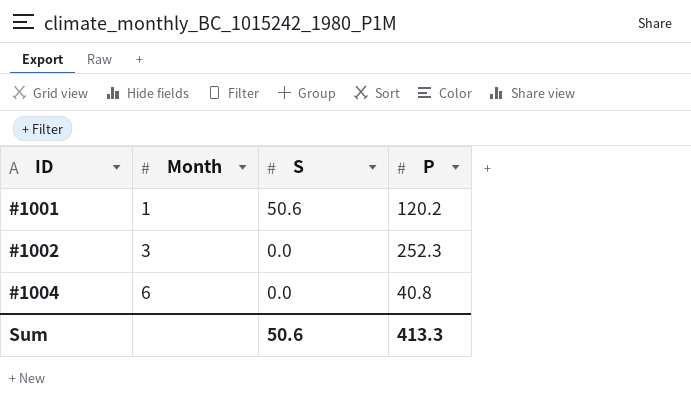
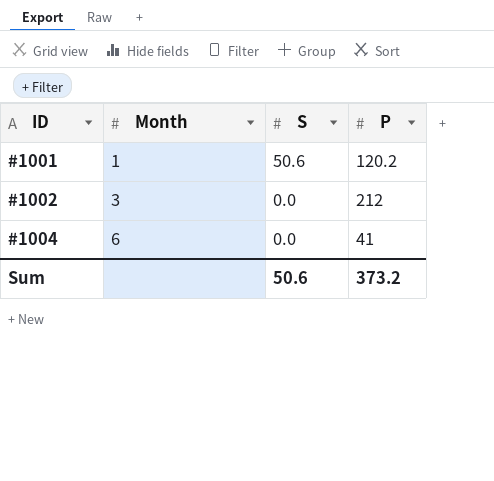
#1002 | P: 252.3 -> 212
#1004 | P: 40.8 -> 41
Sum | P: 413.3 -> 373.2

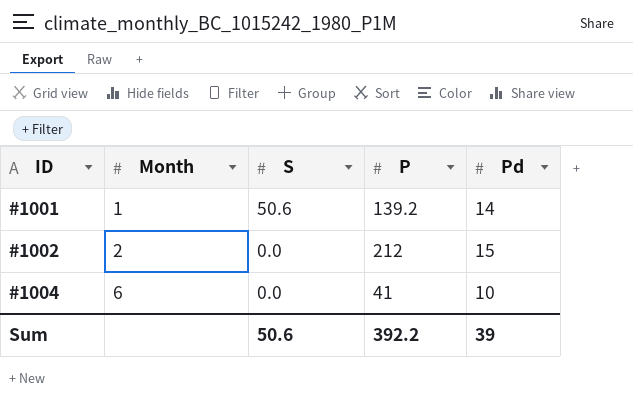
column Pd | position: none -> 5
#1001 | P: 120.2 -> 139.2
#1002 | Month: 3 -> 2
Sum | P: 373.2 -> 392.2

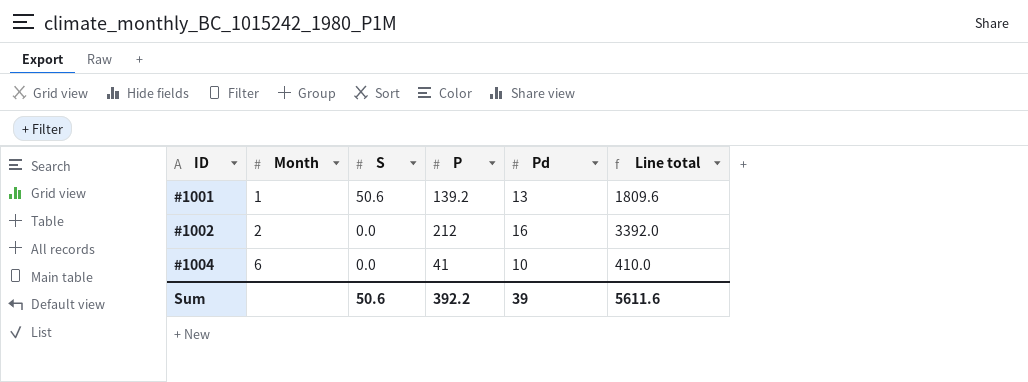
column Line total | formula: none -> [P] * [Pd]
#1001 | Pd: 14 -> 13
#1002 | Pd: 15 -> 16

